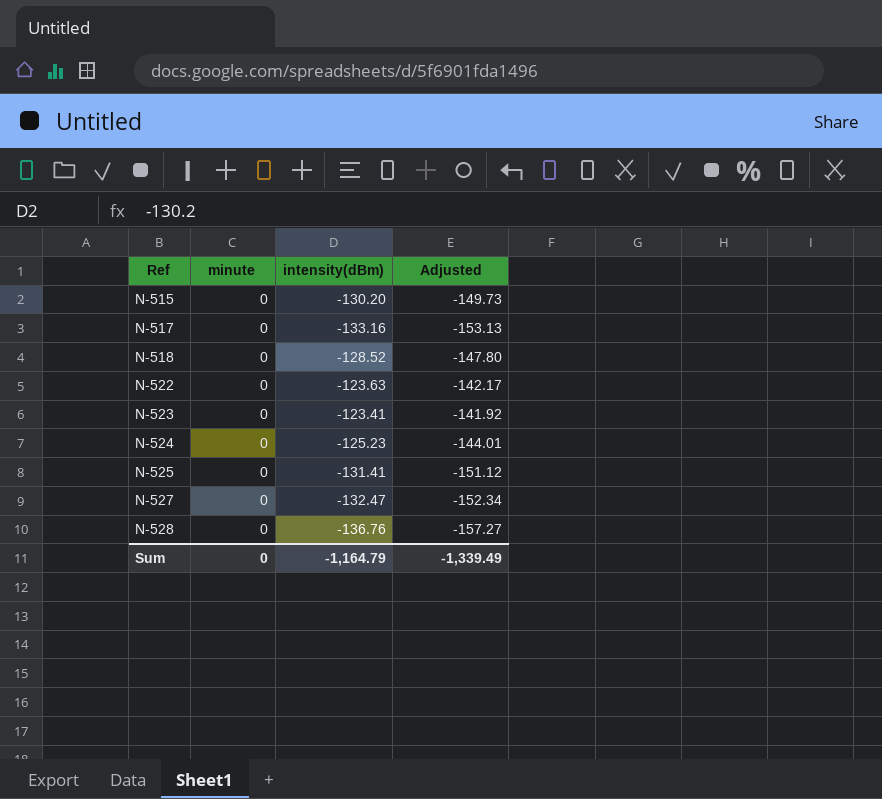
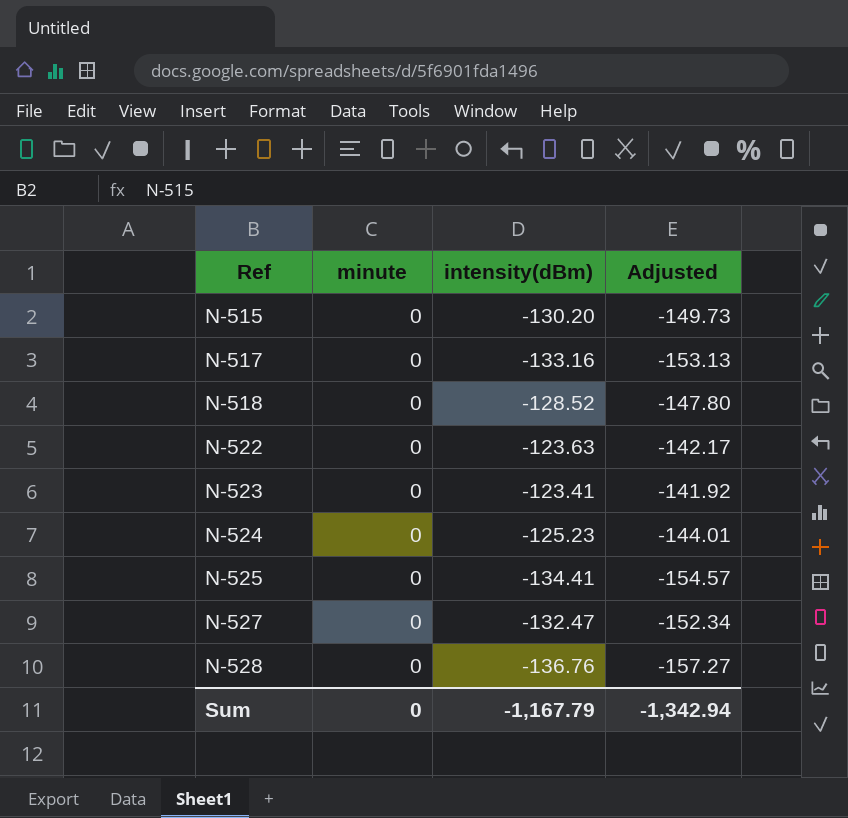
N-525 | intensity(dBm): -131.41 -> -134.41
N-525 | Adjusted: -151.12 -> -154.57
Sum | intensity(dBm): -1,164.79 -> -1,167.79
Sum | Adjusted: -1,339.49 -> -1,342.94

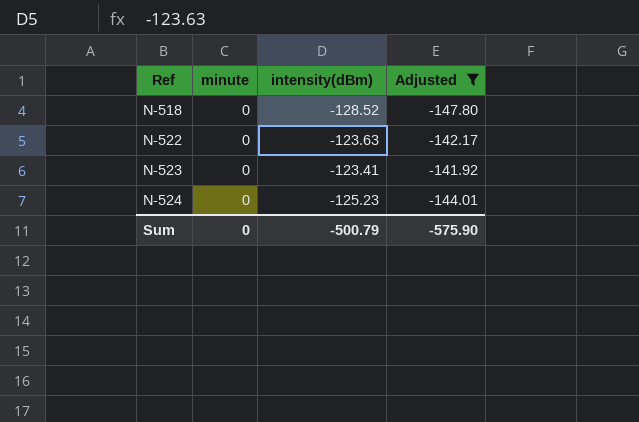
filter: none -> Adjusted >= -147.80
Sum | intensity(dBm): -1,167.79 -> -500.79
Sum | Adjusted: -1,342.94 -> -575.90

